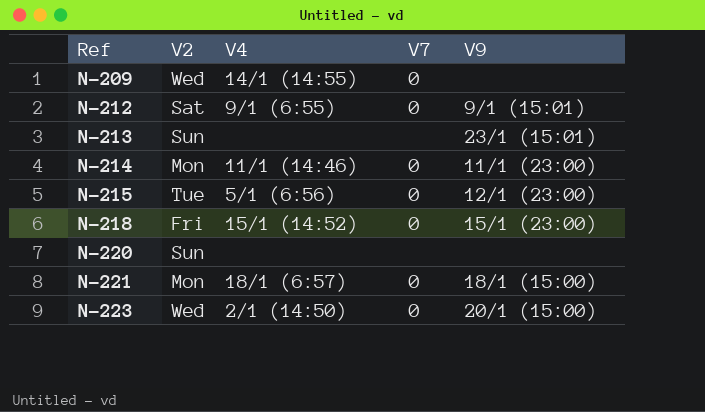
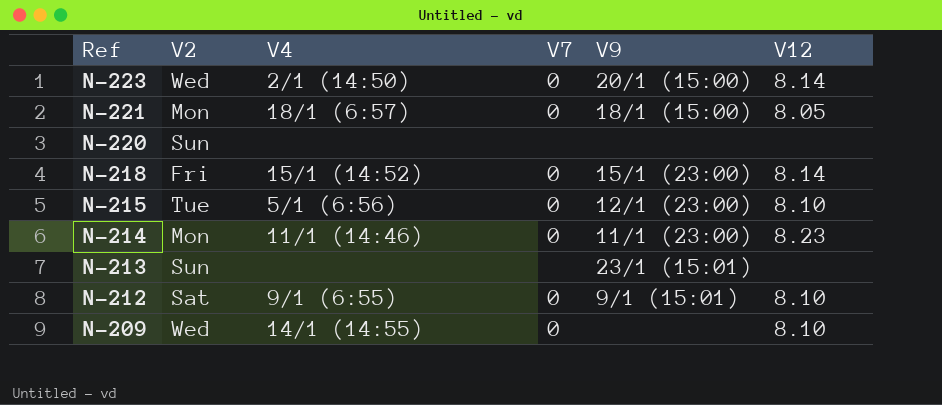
row order: Ref ascending -> Ref descending
column V12 | position: none -> 6

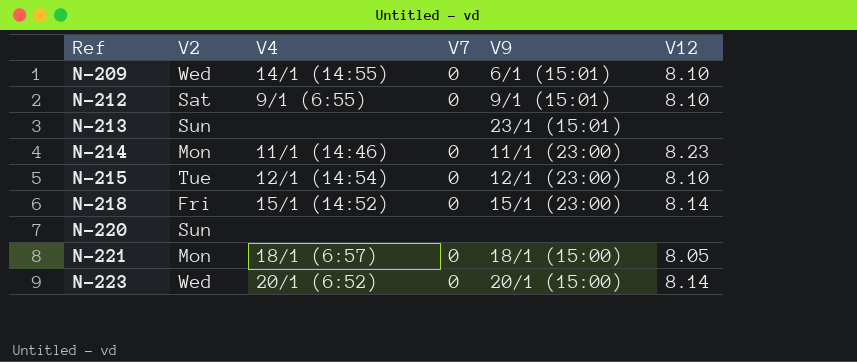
row order: Ref descending -> Ref ascending
N-209 | V9: none -> 6/1 (15:01)
N-215 | V4: 5/1 (6:56) -> 12/1 (14:54)
N-223 | V4: 2/1 (14:50) -> 20/1 (6:52)

